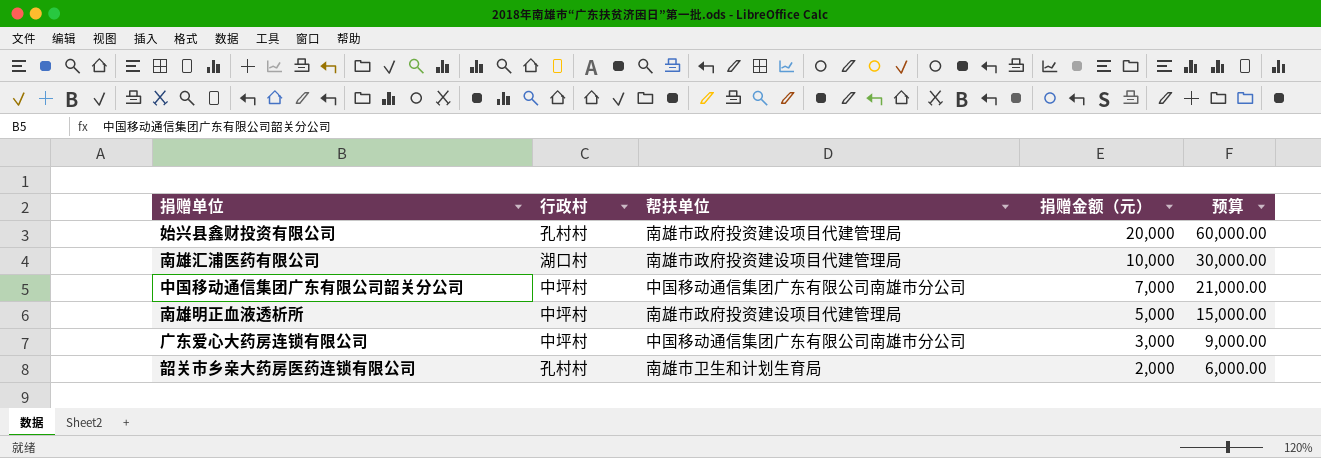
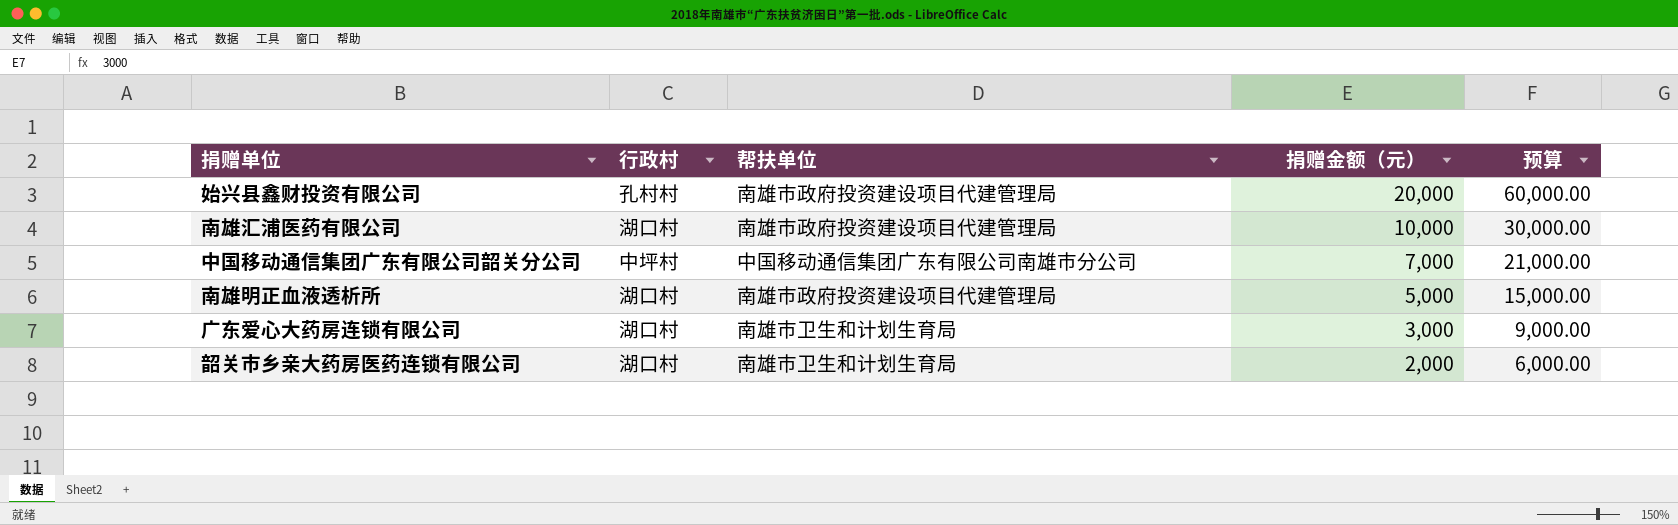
南雄明正血液透析所 | 行政村: 中坪村 -> 湖口村
广东爱心大药房连锁有限公司 | 行政村: 中坪村 -> 湖口村
广东爱心大药房连锁有限公司 | 帮扶单位: 中国移动通信集团广东有限公司南雄市分公司 -> 南雄市卫生和计划生育局
韶关市乡亲大药房医药连锁有限公司 | 行政村: 孔村村 -> 湖口村

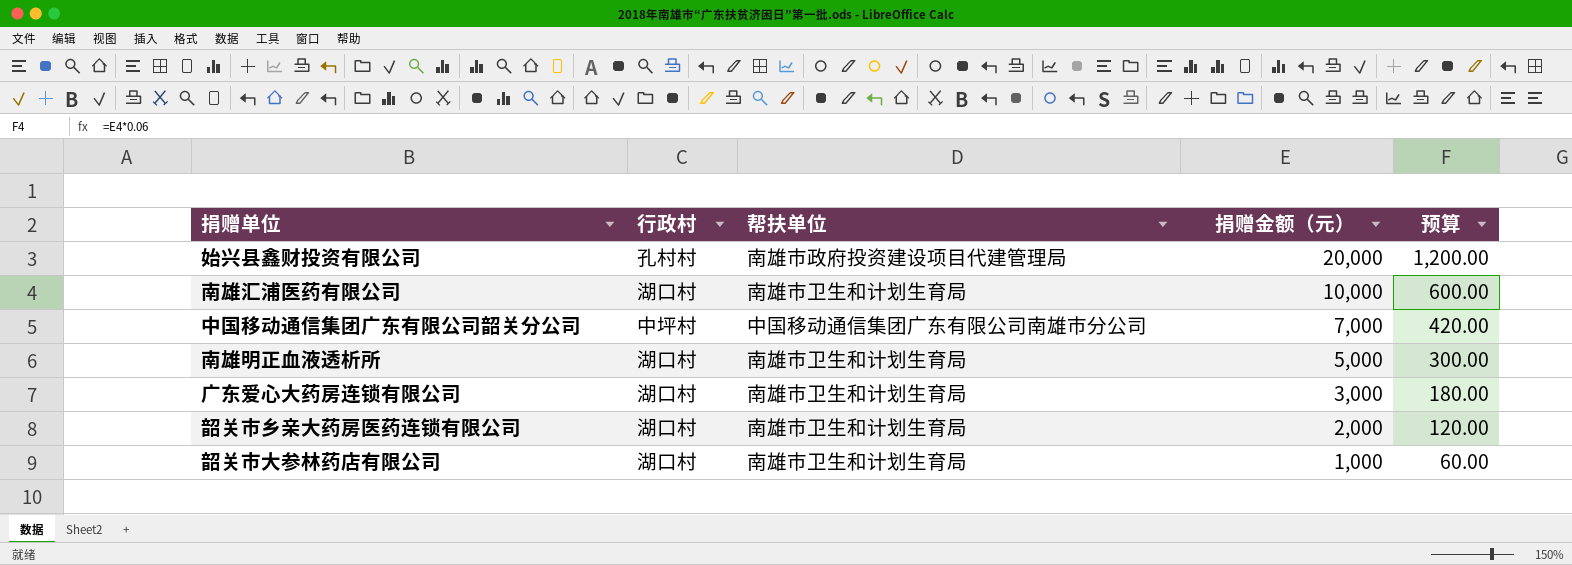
column 预算 | formula: [捐赠金额（元）] * 3 -> [捐赠金额（元）] * 0.06
南雄汇浦医药有限公司 | 帮扶单位: 南雄市政府投资建设项目代建管理局 -> 南雄市卫生和计划生育局
南雄明正血液透析所 | 帮扶单位: 南雄市政府投资建设项目代建管理局 -> 南雄市卫生和计划生育局
row 韶关市大参林药店有限公司: none -> 湖口村 | 南雄市卫生和计划生育局 | 1,000 | 60.00

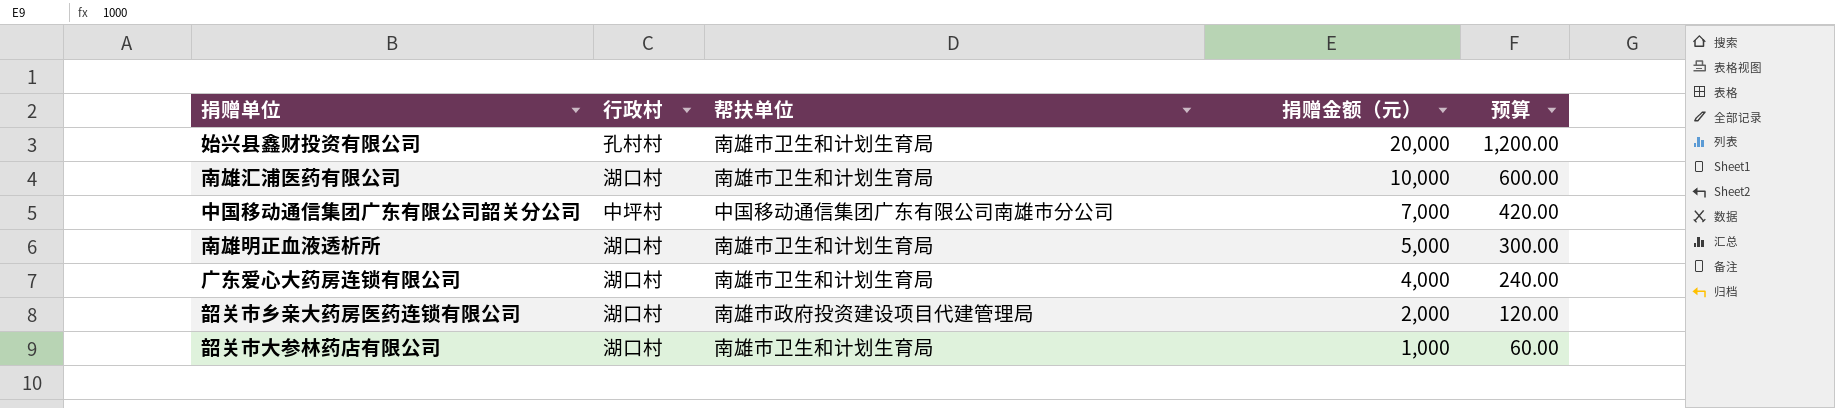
始兴县鑫财投资有限公司 | 帮扶单位: 南雄市政府投资建设项目代建管理局 -> 南雄市卫生和计划生育局
广东爱心大药房连锁有限公司 | 捐赠金额（元）: 3,000 -> 4,000
广东爱心大药房连锁有限公司 | 预算: 180.00 -> 240.00
韶关市乡亲大药房医药连锁有限公司 | 帮扶单位: 南雄市卫生和计划生育局 -> 南雄市政府投资建设项目代建管理局

